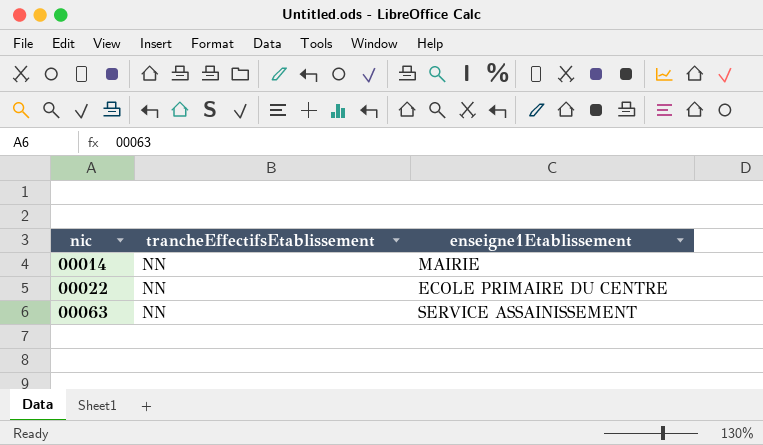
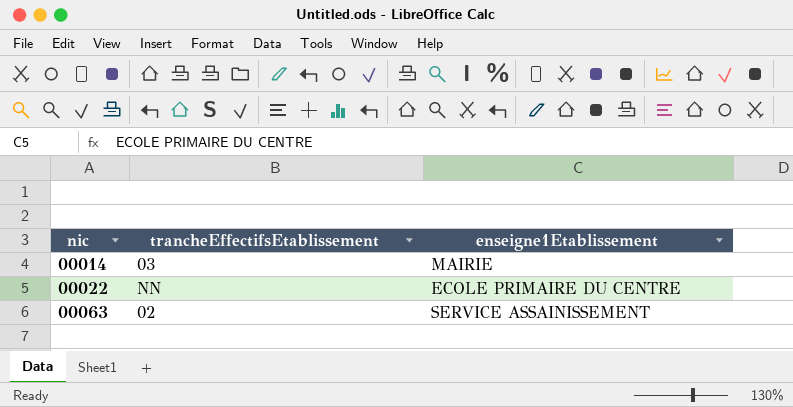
00014 | trancheEffectifsEtablissement: NN -> 03
00063 | trancheEffectifsEtablissement: NN -> 02

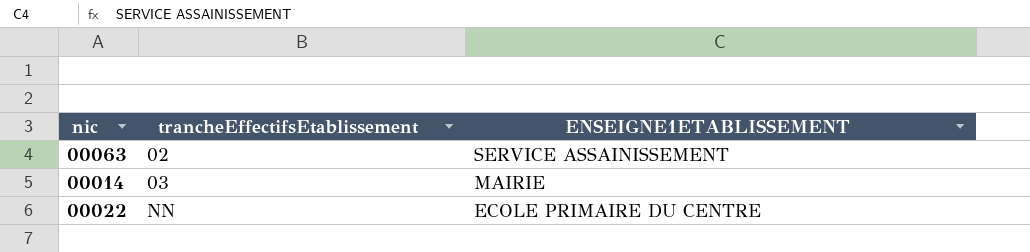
row order: nic ascending -> trancheEffectifsEtablissement ascending
column name: enseigne1Etablissement -> ENSEIGNE1ETABLISSEMENT

